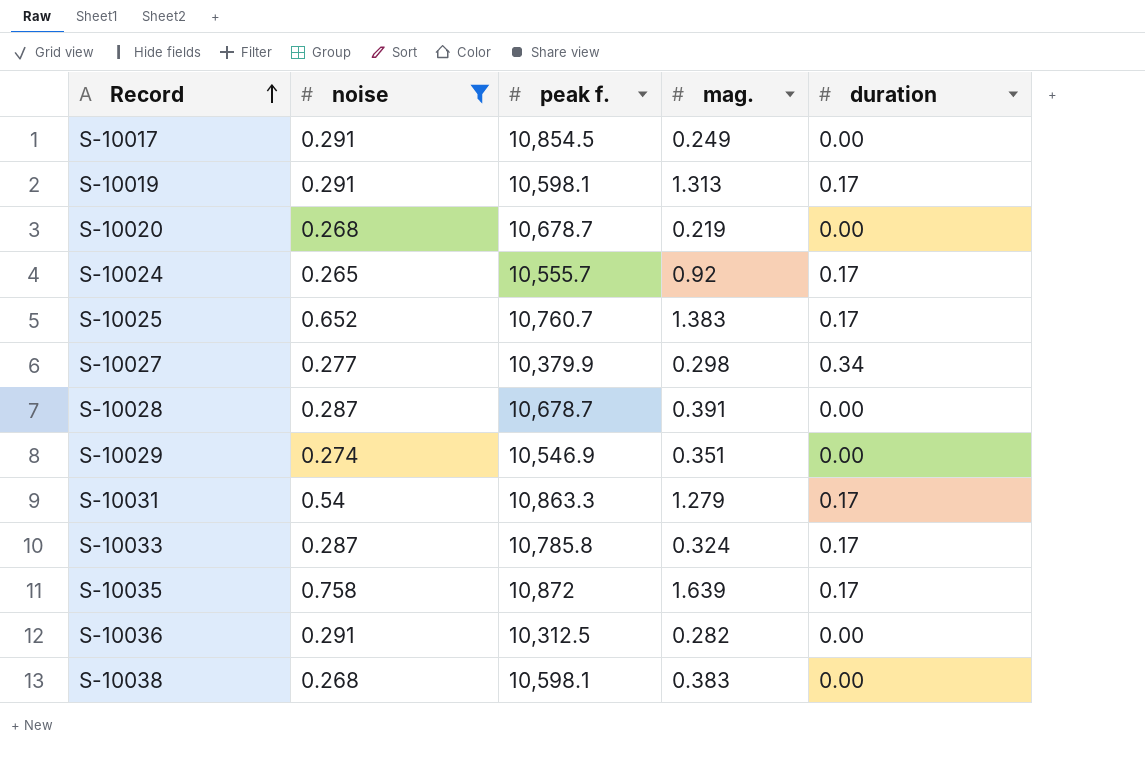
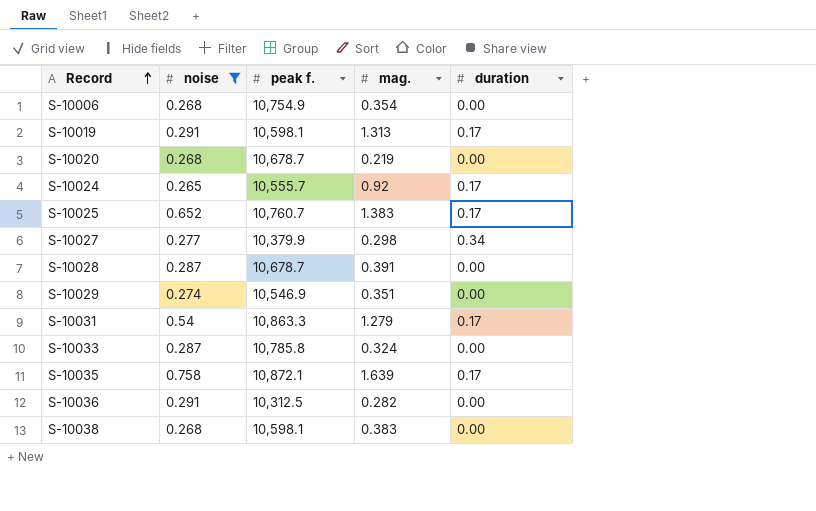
row S-10017: 0.291 | 10,854.5 | 0.249 | 0.00 -> none
row S-10006: none -> 0.268 | 10,754.9 | 0.354 | 0.00
S-10033 | duration: 0.17 -> 0.00
S-10035 | peak f.: 10,872 -> 10,872.1

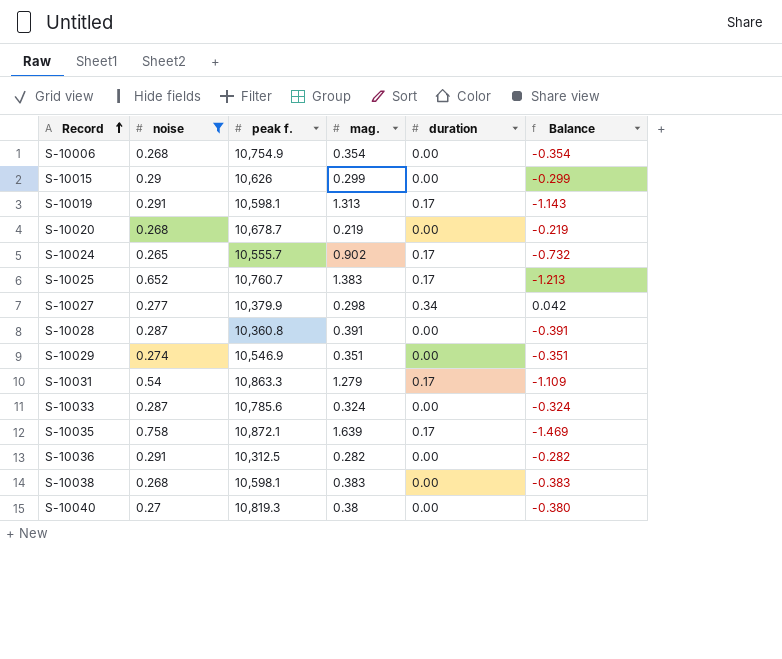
column Balance | formula: none -> [duration] - [mag.]
row S-10015: none -> 0.29 | 10,626 | 0.299 | 0.00 | -0.299
S-10024 | mag.: 0.92 -> 0.902
S-10028 | peak f.: 10,678.7 -> 10,360.8
S-10033 | peak f.: 10,785.8 -> 10,785.6
row S-10040: none -> 0.27 | 10,819.3 | 0.38 | 0.00 | -0.380

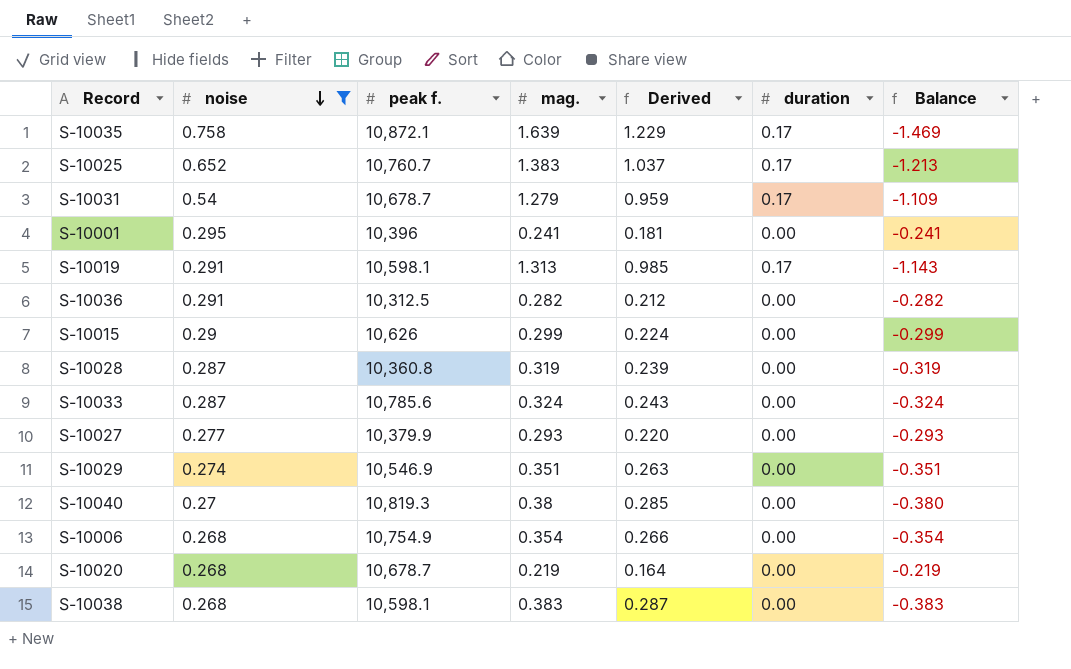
row order: Record ascending -> noise descending
column Derived | formula: none -> [mag.] * 0.75
row S-10024: 0.265 | 10,555.7 | 0.902 | 0.17 | -0.732 -> none
S-10031 | peak f.: 10,863.3 -> 10,678.7
row S-10001: none -> 0.295 | 10,396 | 0.241 | 0.181 | 0.00 | -0.241
S-10028 | mag.: 0.391 -> 0.319
S-10028 | Balance: -0.391 -> -0.319
S-10027 | mag.: 0.298 -> 0.293
S-10027 | duration: 0.34 -> 0.00
S-10027 | Balance: 0.042 -> -0.293

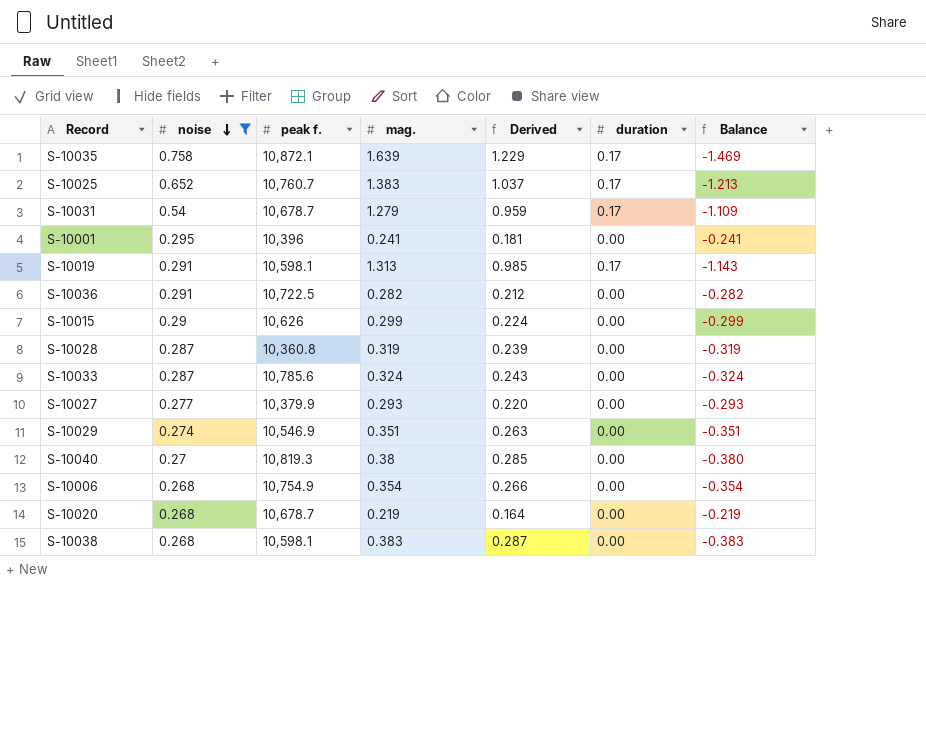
S-10036 | peak f.: 10,312.5 -> 10,722.5

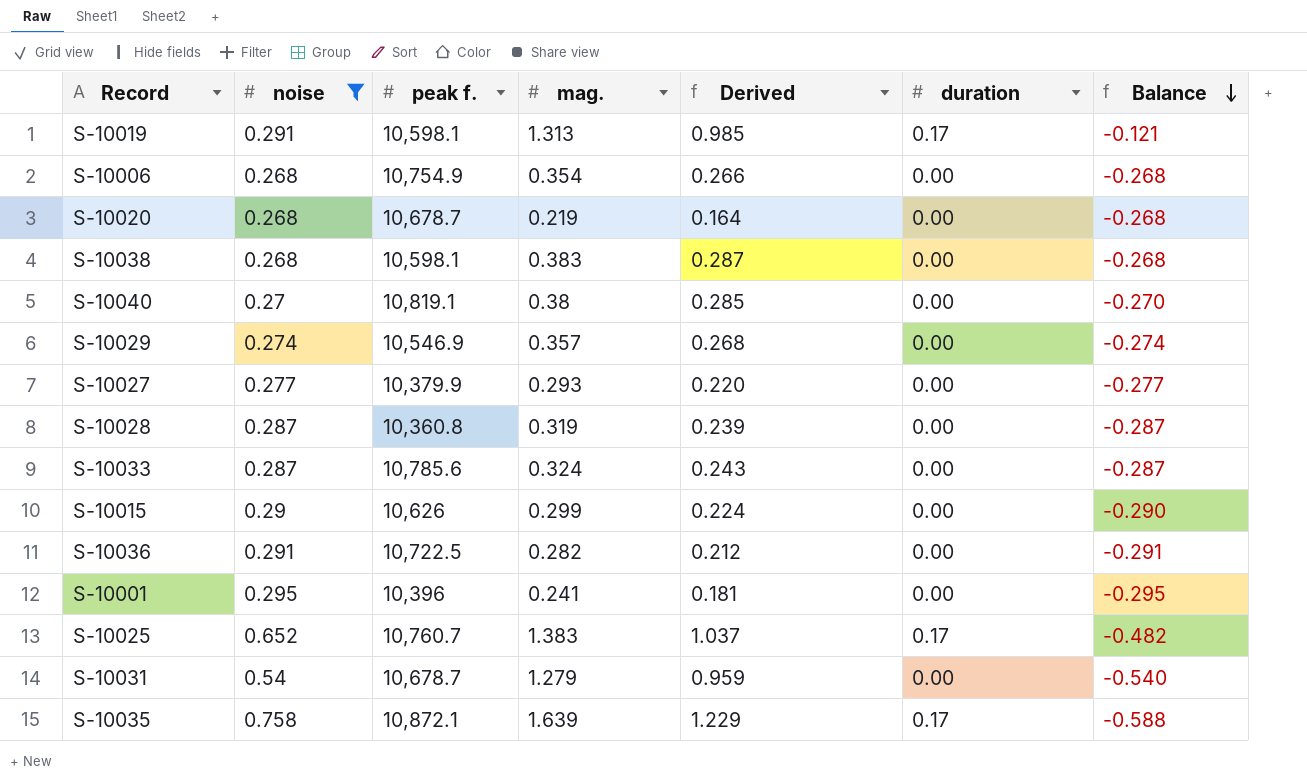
row order: noise descending -> Balance descending
column Balance | formula: [duration] - [mag.] -> [duration] - [noise]
S-10040 | peak f.: 10,819.3 -> 10,819.1
S-10029 | mag.: 0.351 -> 0.357
S-10029 | Derived: 0.263 -> 0.268
S-10031 | duration: 0.17 -> 0.00

